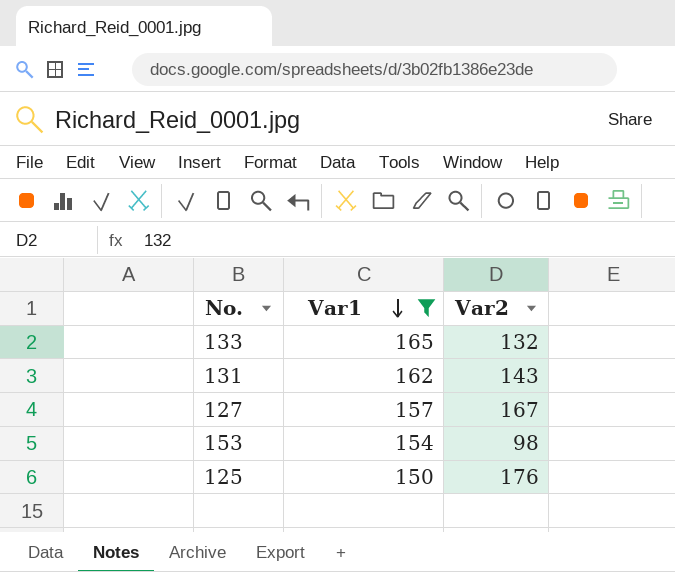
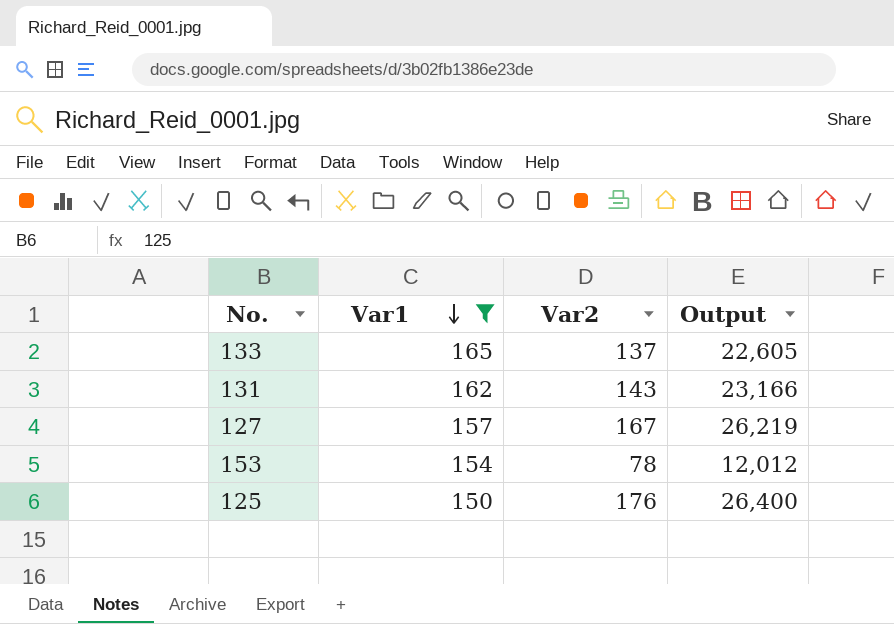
column Output | formula: none -> [Var1] * [Var2]
133 | Var2: 132 -> 137
153 | Var2: 98 -> 78

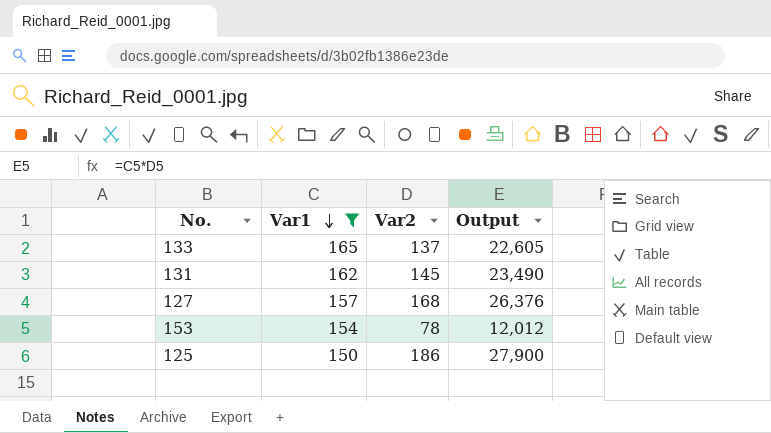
131 | Var2: 143 -> 145
131 | Output: 23,166 -> 23,490
127 | Var2: 167 -> 168
127 | Output: 26,219 -> 26,376
125 | Var2: 176 -> 186
125 | Output: 26,400 -> 27,900

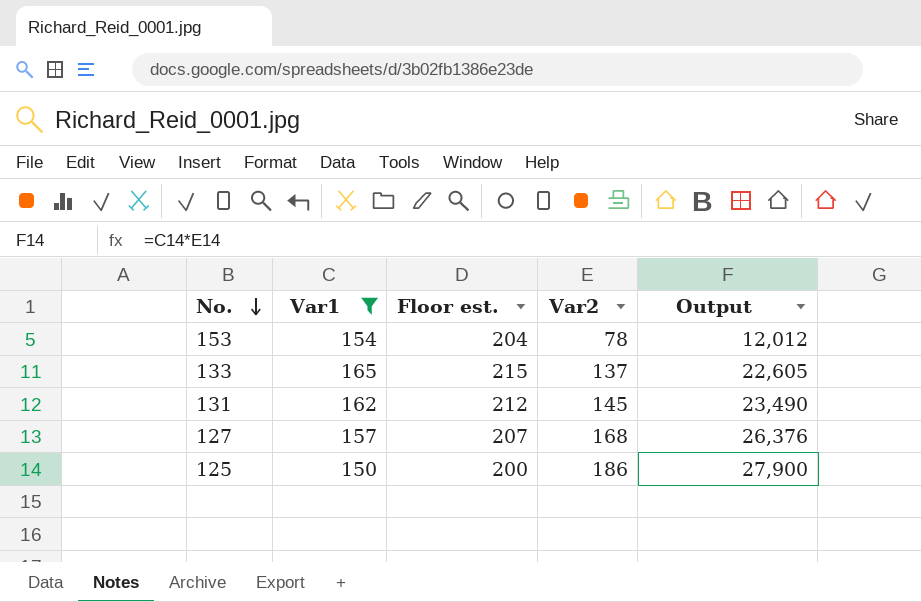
row order: Var1 descending -> No. descending
column Floor est. | formula: none -> [Var1] + 50

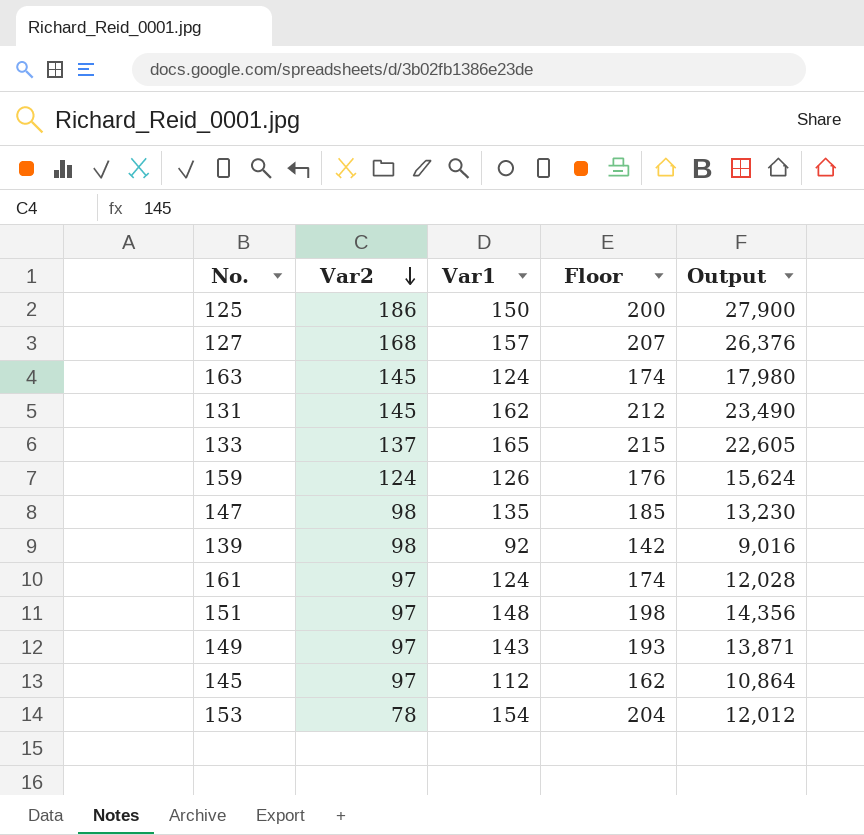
filter: Var1 >= 150 -> none
row order: No. descending -> Var2 descending
column Var2 | position: 4 -> 2
column name: Floor est. -> Floor

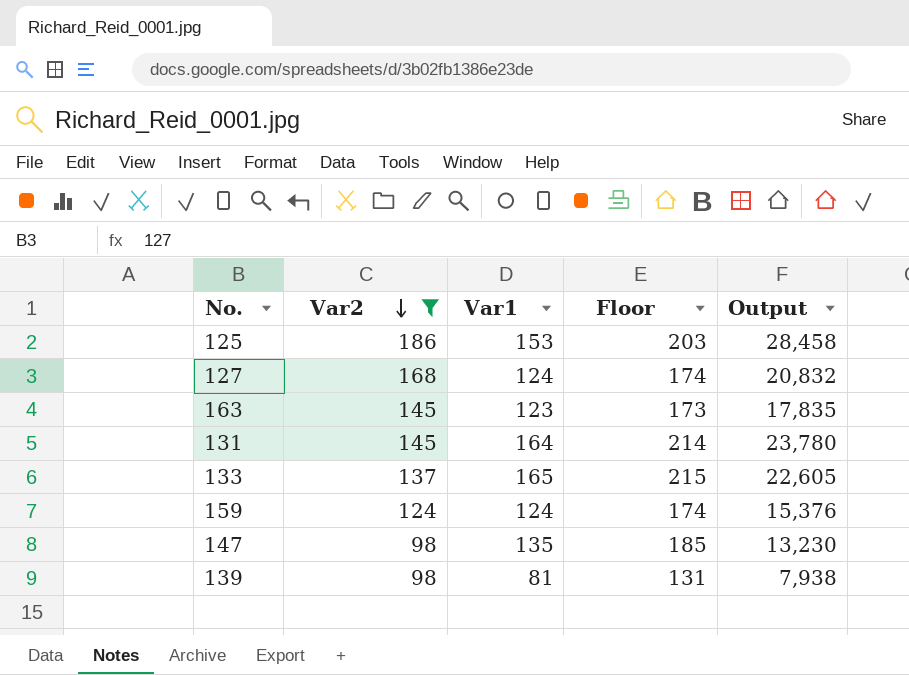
filter: none -> Var2 >= 98
125 | Var1: 150 -> 153
125 | Floor: 200 -> 203
125 | Output: 27,900 -> 28,458
127 | Var1: 157 -> 124
127 | Floor: 207 -> 174
127 | Output: 26,376 -> 20,832
163 | Var1: 124 -> 123
163 | Floor: 174 -> 173
163 | Output: 17,980 -> 17,835
131 | Var1: 162 -> 164
131 | Floor: 212 -> 214
131 | Output: 23,490 -> 23,780
159 | Var1: 126 -> 124
159 | Floor: 176 -> 174
159 | Output: 15,624 -> 15,376
139 | Var1: 92 -> 81
139 | Floor: 142 -> 131
139 | Output: 9,016 -> 7,938

